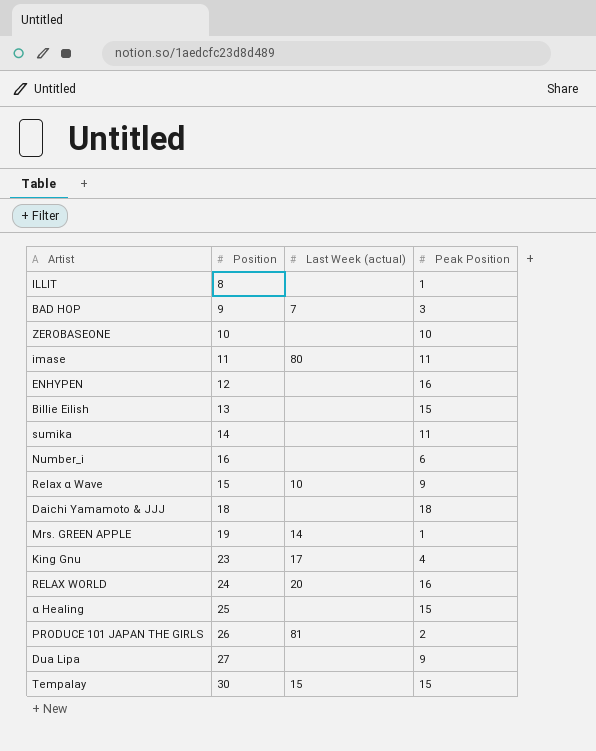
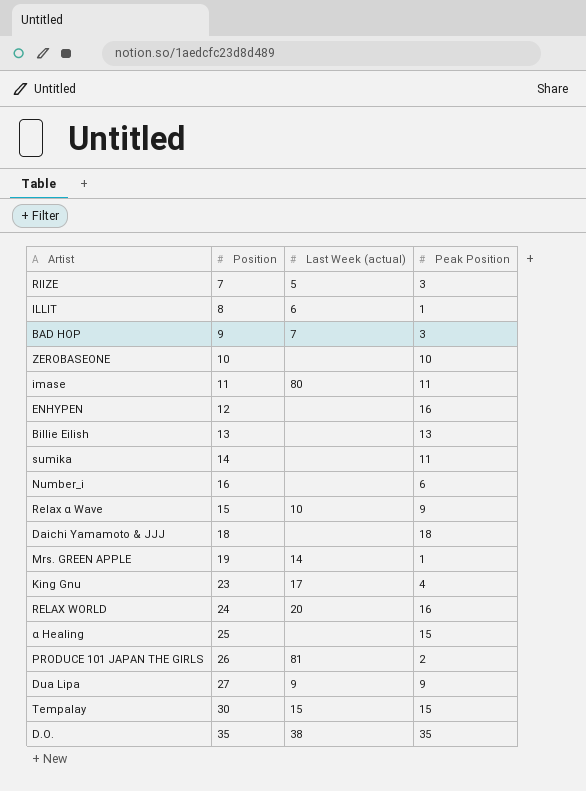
row RIIZE: none -> 7 | 5 | 3
ILLIT | Last Week (actual): none -> 6
Billie Eilish | Peak Position: 15 -> 13
Dua Lipa | Last Week (actual): none -> 9
row D.O.: none -> 35 | 38 | 35

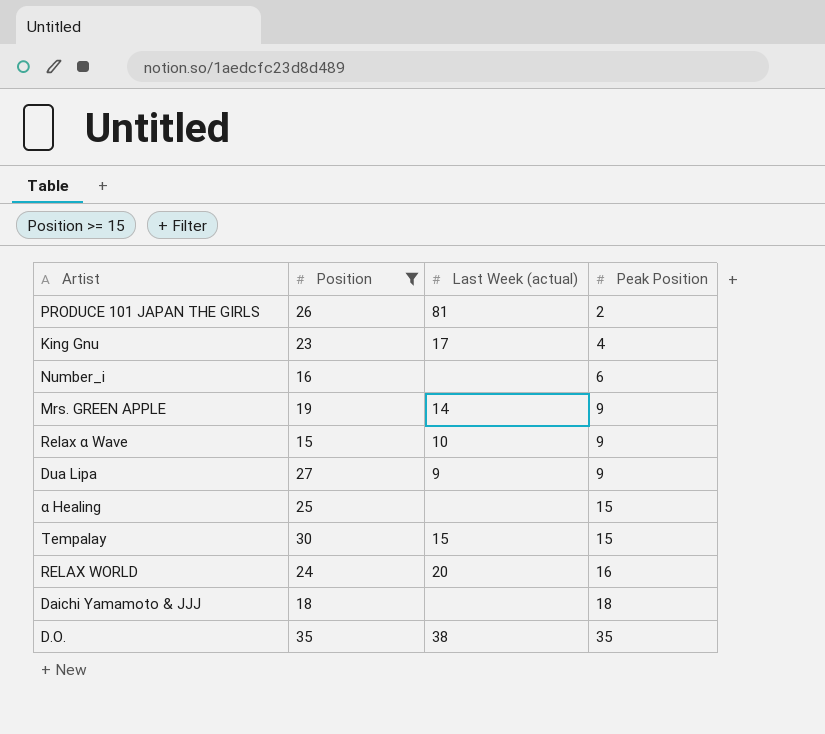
filter: none -> Position >= 15
row order: none -> Peak Position ascending
Mrs. GREEN APPLE | Peak Position: 1 -> 9

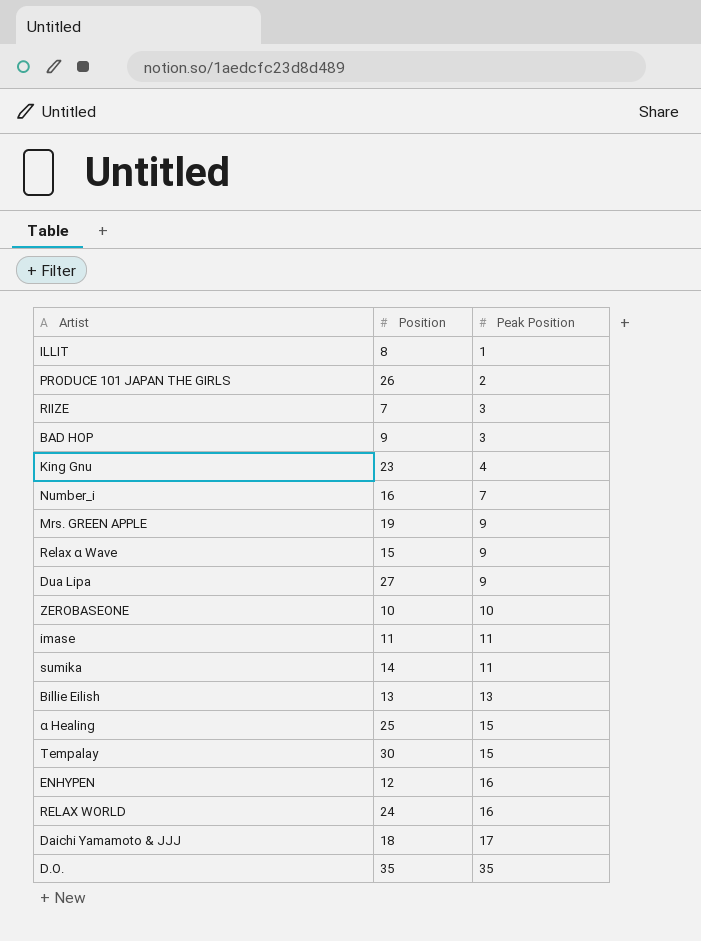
filter: Position >= 15 -> none
column Last Week (actual) | position: 3 -> none
Number_i | Peak Position: 6 -> 7
Daichi Yamamoto & JJJ | Peak Position: 18 -> 17

